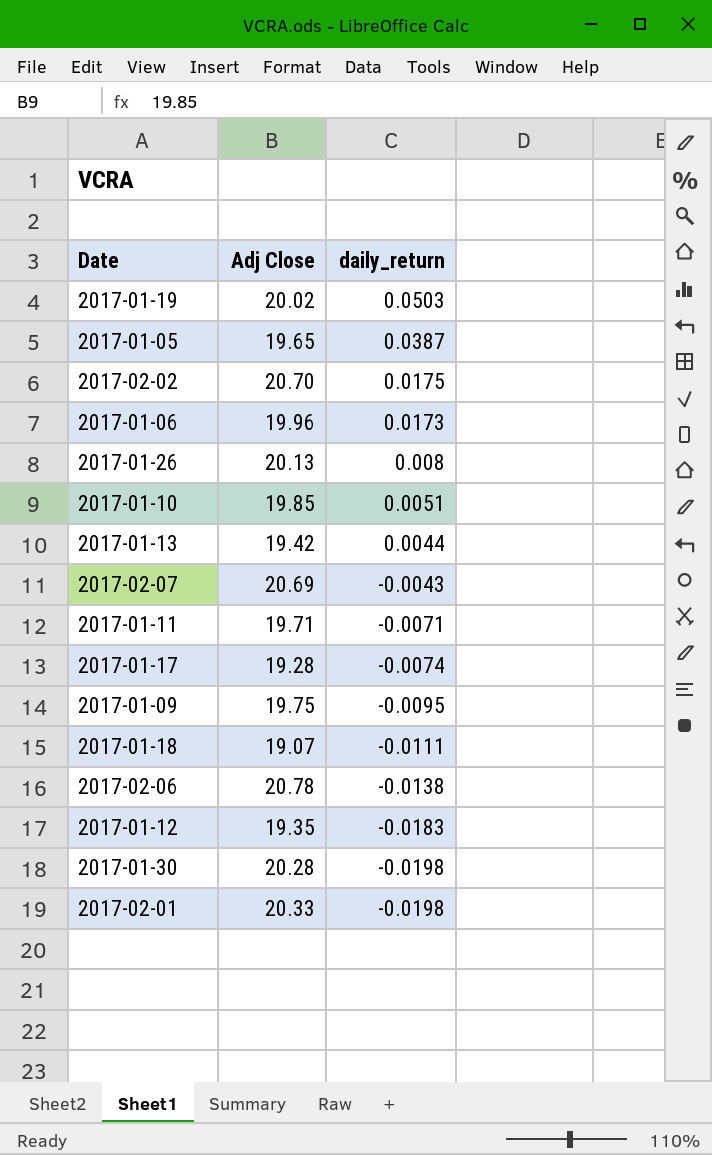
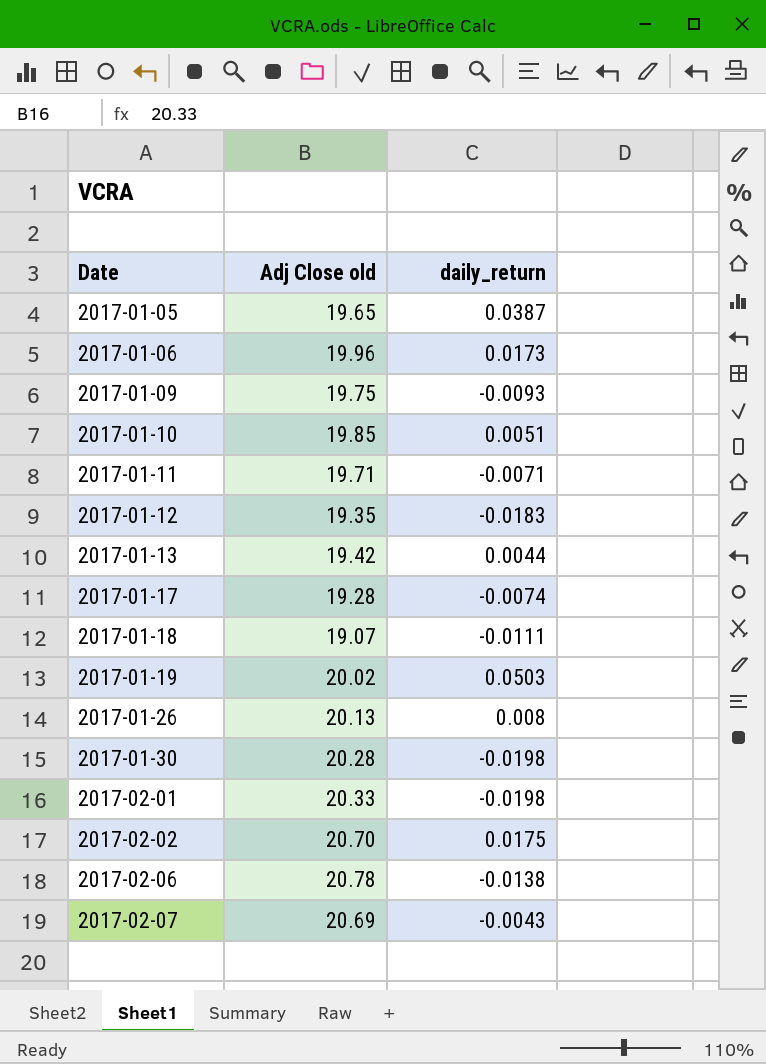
row order: daily_return descending -> Date ascending
column name: Adj Close -> Adj Close old
2017-01-09 | daily_return: -0.0095 -> -0.0093

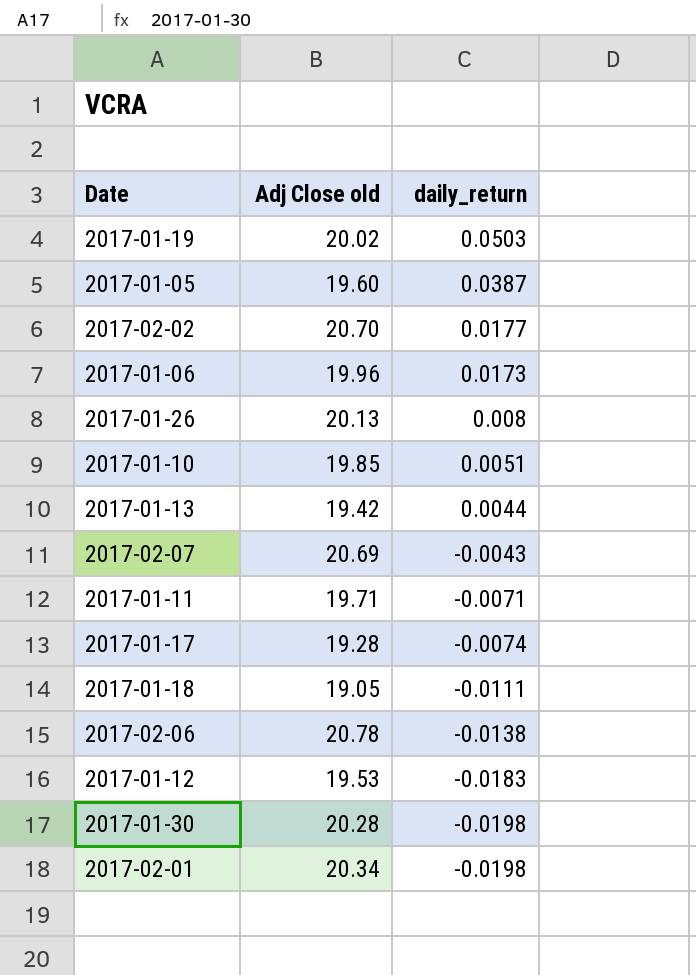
row order: Date ascending -> daily_return descending
row 2017-01-09: 19.75 | -0.0093 -> none
2017-01-05 | Adj Close old: 19.65 -> 19.60
2017-02-02 | daily_return: 0.0175 -> 0.0177
2017-01-18 | Adj Close old: 19.07 -> 19.05
2017-01-12 | Adj Close old: 19.35 -> 19.53
2017-02-01 | Adj Close old: 20.33 -> 20.34

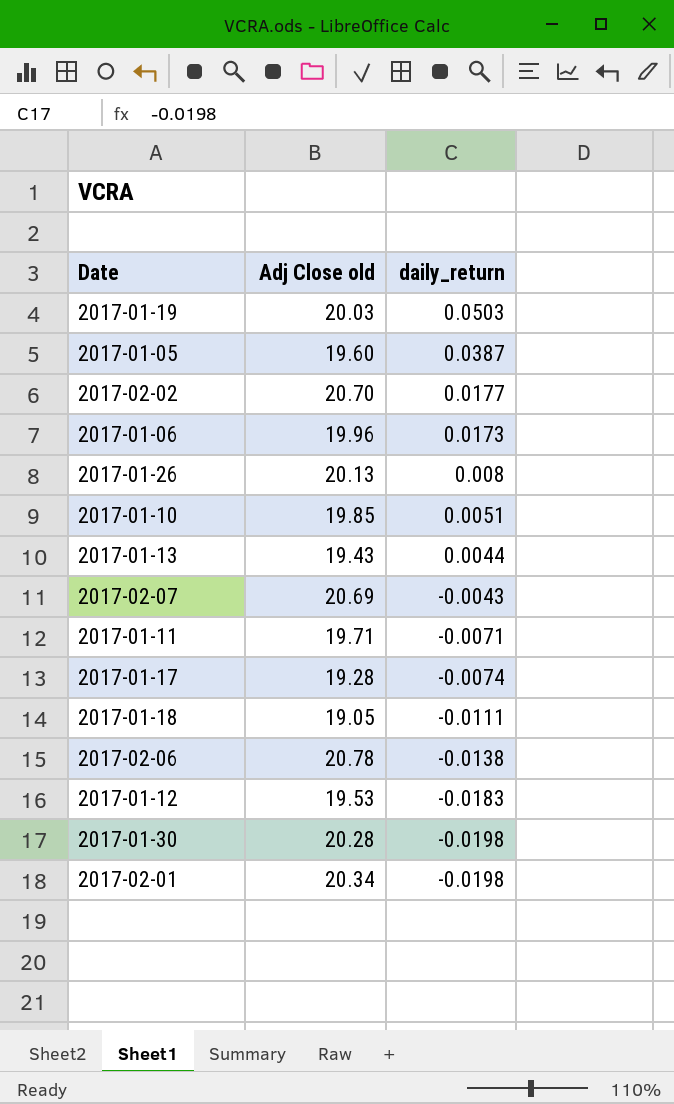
2017-01-19 | Adj Close old: 20.02 -> 20.03
2017-01-13 | Adj Close old: 19.42 -> 19.43

